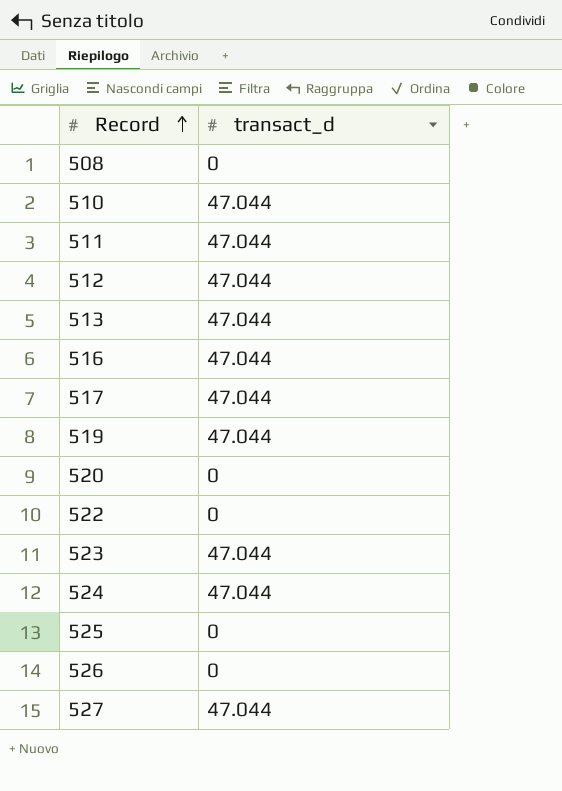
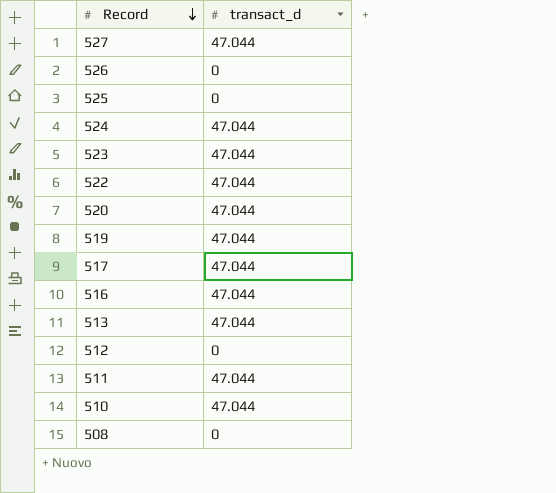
row order: Record ascending -> Record descending
522 | transact_d: 0 -> 47.044
520 | transact_d: 0 -> 47.044
512 | transact_d: 47.044 -> 0

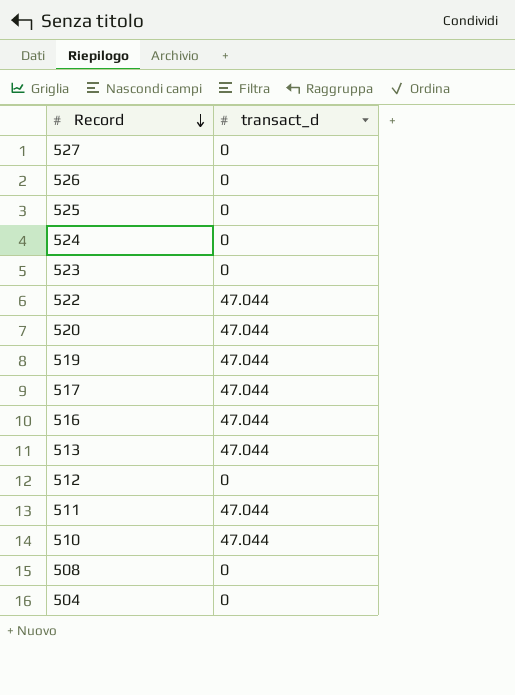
527 | transact_d: 47.044 -> 0
524 | transact_d: 47.044 -> 0
523 | transact_d: 47.044 -> 0
row 504: none -> 0

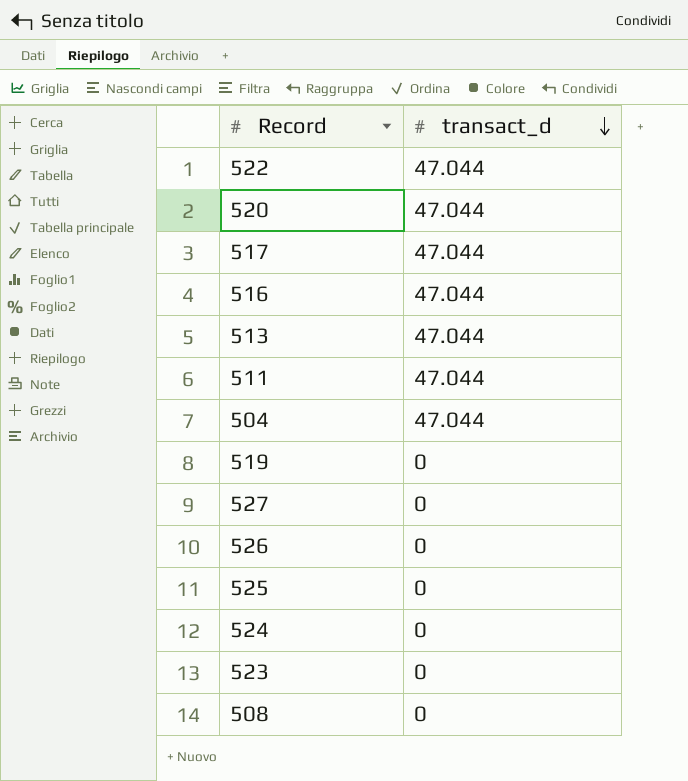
row order: Record descending -> transact_d descending
row 512: 0 -> none
row 510: 47.044 -> none
504 | transact_d: 0 -> 47.044
519 | transact_d: 47.044 -> 0

